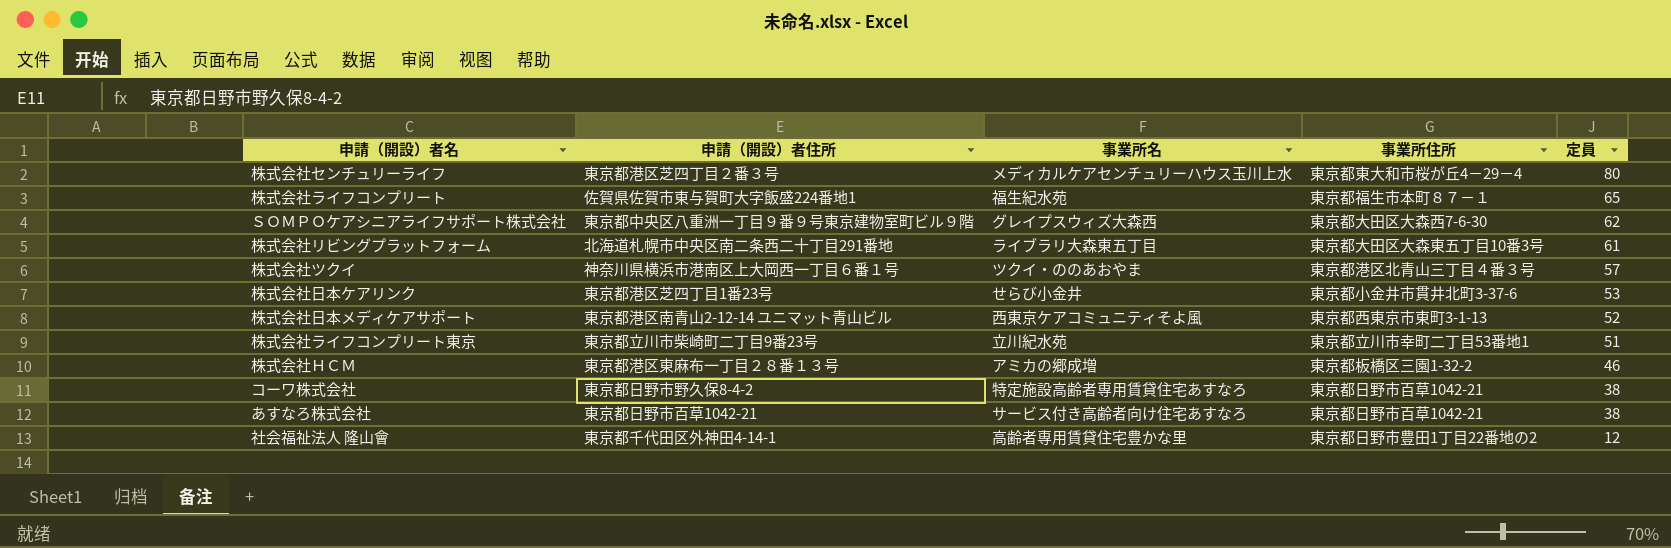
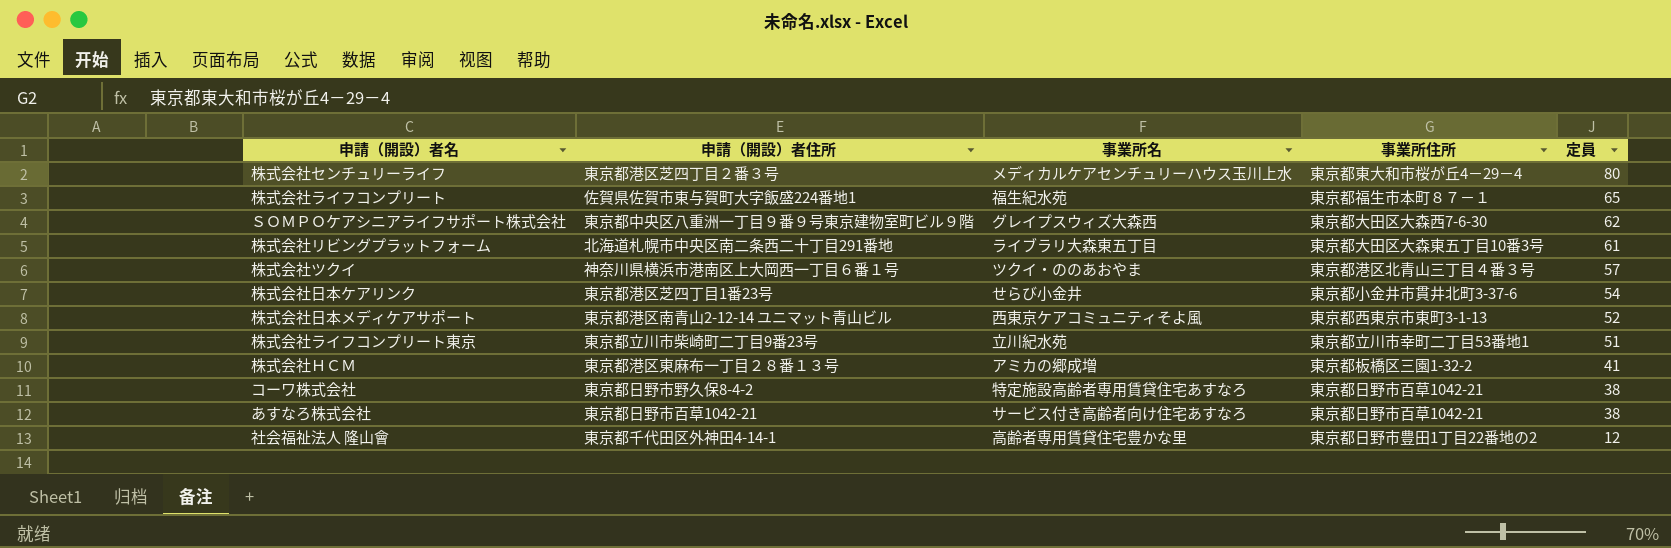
株式会社日本ケアリンク | 定員: 53 -> 54
株式会社ＨＣＭ | 定員: 46 -> 41

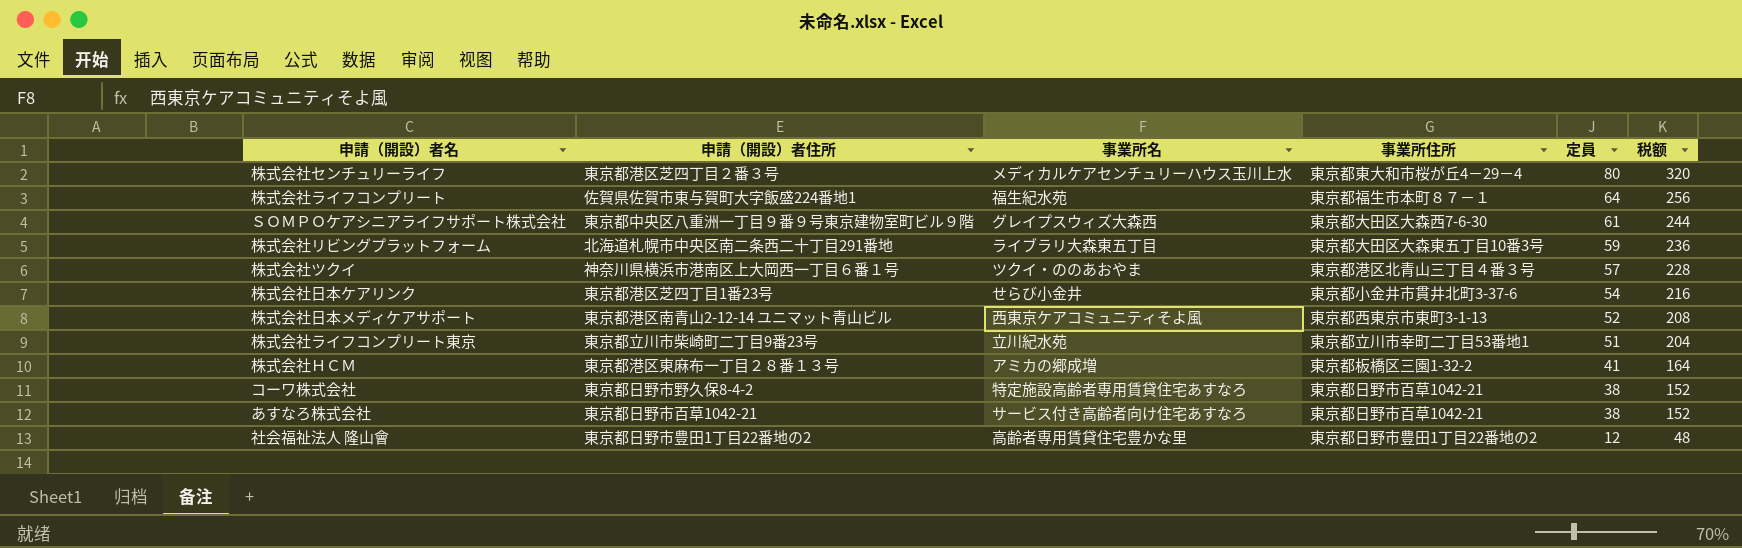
column 税额 | formula: none -> [定員] * 4
株式会社ライフコンプリート | 定員: 65 -> 64
ＳＯＭＰＯケアシニアライフサポート株式会社 | 定員: 62 -> 61
株式会社リビングプラットフォーム | 定員: 61 -> 59
社会福祉法人 隆山會 | 申請（開設）者住所: 東京都千代田区外神田4-14-1 -> 東京都日野市豊田1丁目22番地の2

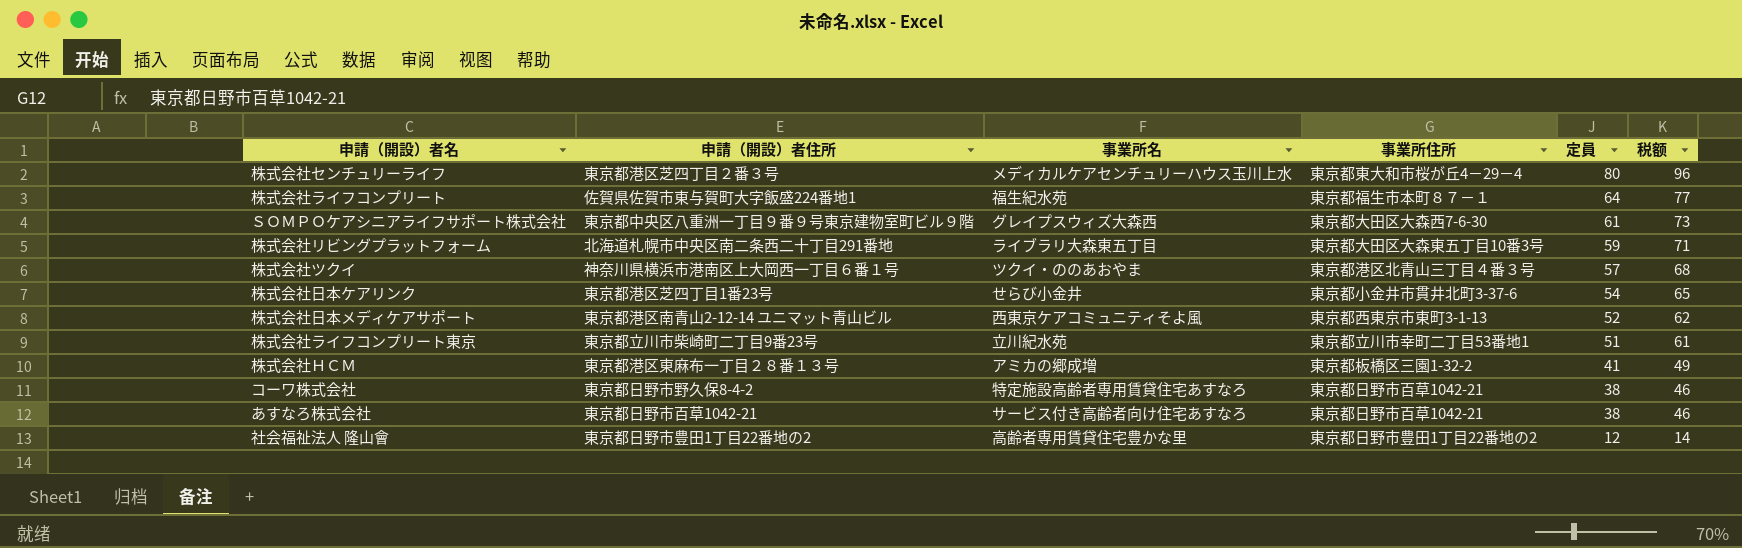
column 税额 | formula: [定員] * 4 -> [定員] * 1.2

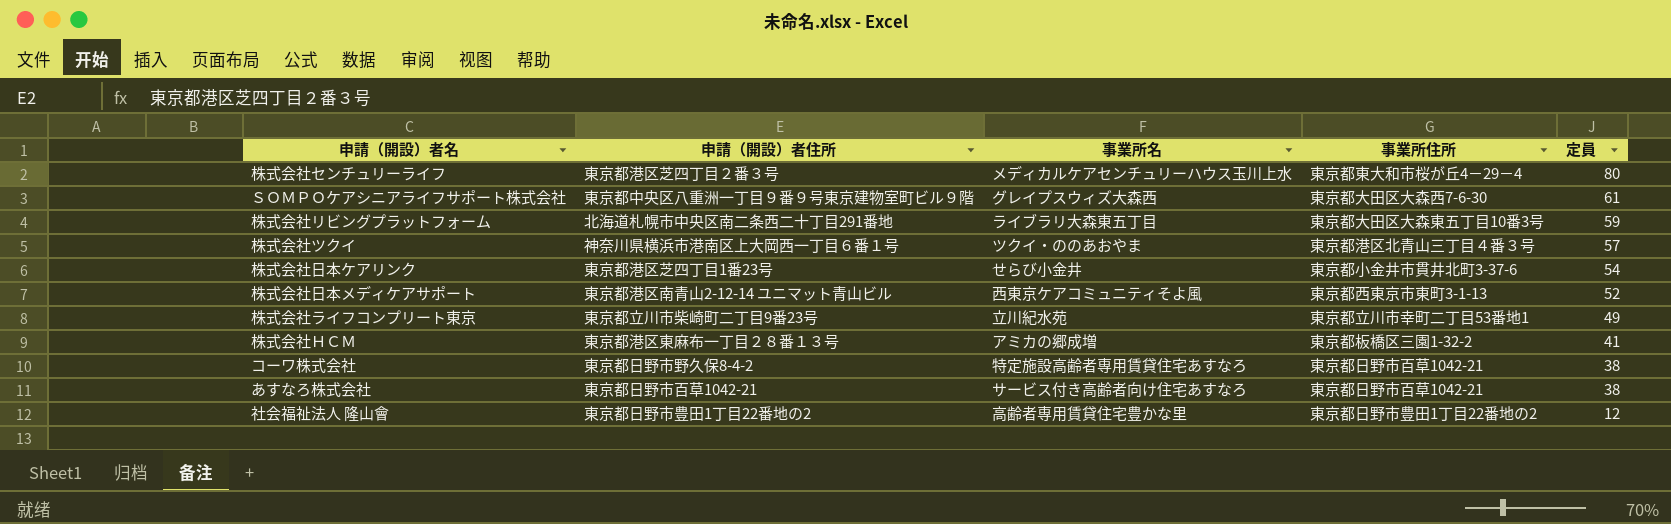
column 税额 | formula: [定員] * 1.2 -> none
row 株式会社ライフコンプリート: 佐賀県佐賀市東与賀町大字飯盛224番地1 | 福生紀水苑 | 東京都福生市本町８７－１ | 64 | 77 -> none
株式会社ライフコンプリート東京 | 定員: 51 -> 49

